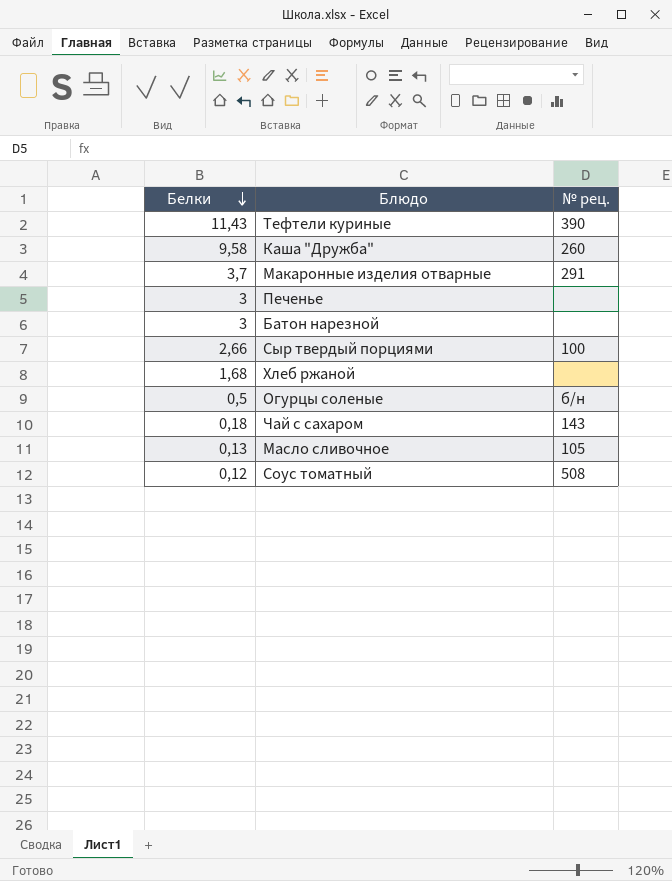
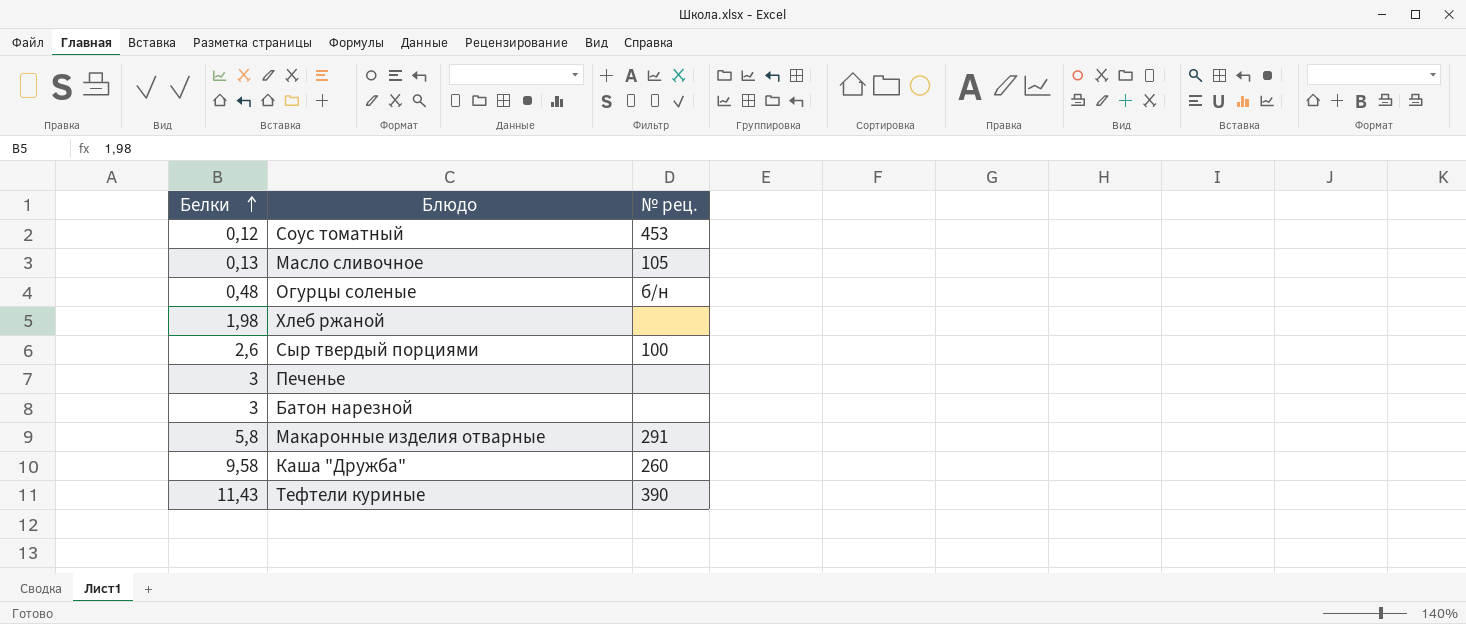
row order: Белки descending -> Белки ascending
row Чай с сахаром: 0,18 | 143 -> none
Соус томатный | № рец.: 508 -> 453
Огурцы соленые | Белки: 0,5 -> 0,48
Хлеб ржаной | Белки: 1,68 -> 1,98
Сыр твердый порциями | Белки: 2,66 -> 2,6
Макаронные изделия отварные | Белки: 3,7 -> 5,8

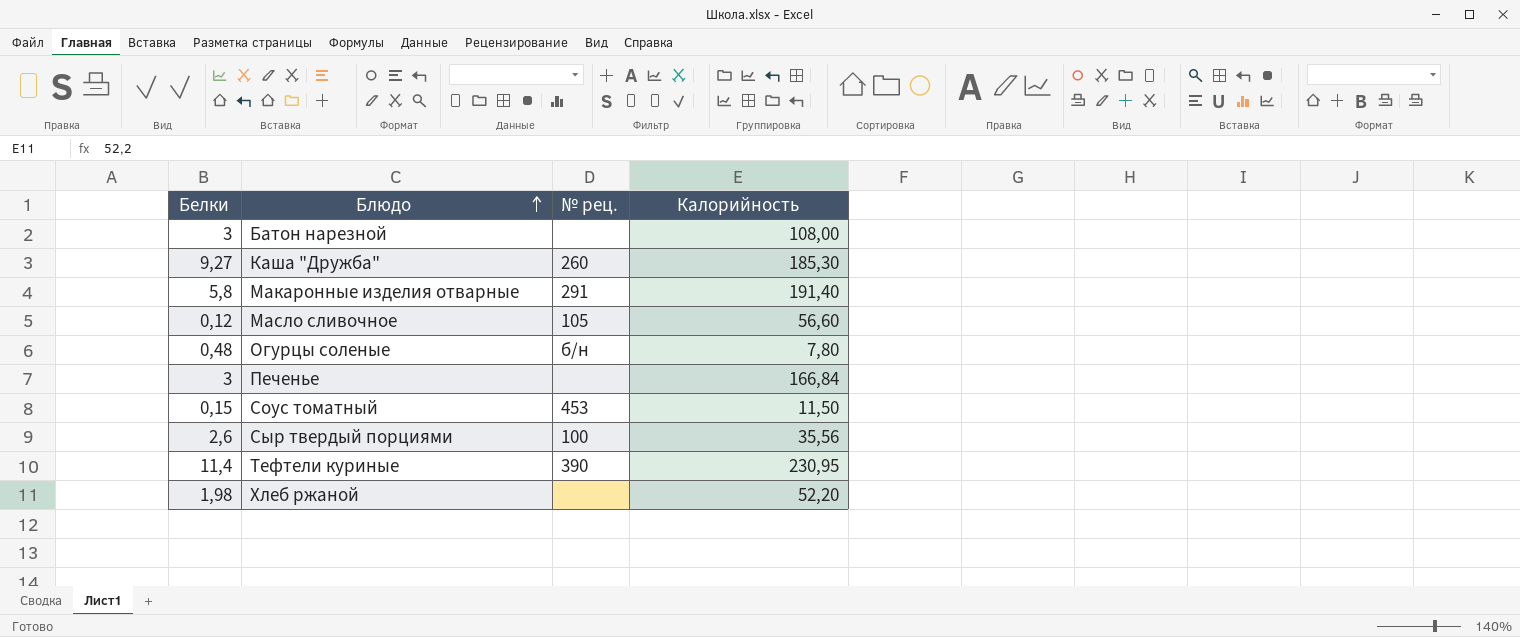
row order: Белки ascending -> Блюдо ascending
column Калорийность | position: none -> 4
Каша "Дружба" | Белки: 9,58 -> 9,27
Масло сливочное | Белки: 0,13 -> 0,12
Соус томатный | Белки: 0,12 -> 0,15
Тефтели куриные | Белки: 11,43 -> 11,4

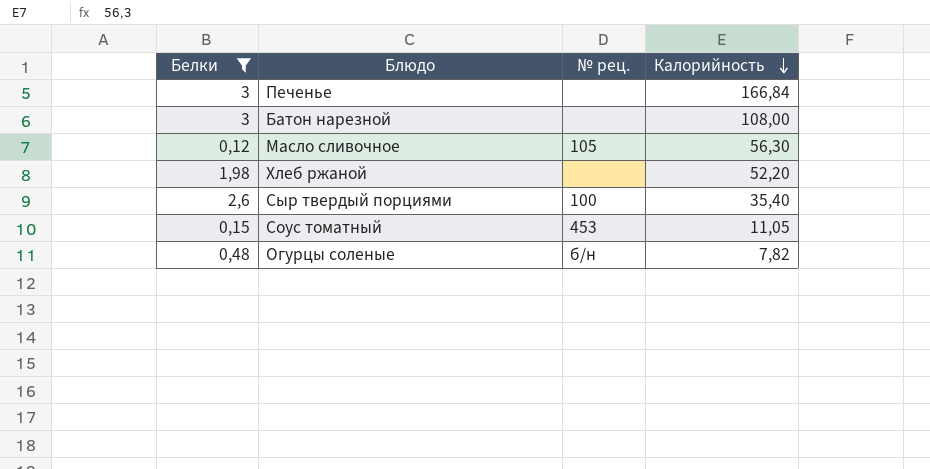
filter: none -> Белки <= 3
row order: Блюдо ascending -> Калорийность descending
Масло сливочное | Калорийность: 56,60 -> 56,30
Сыр твердый порциями | Калорийность: 35,56 -> 35,40
Соус томатный | Калорийность: 11,50 -> 11,05
Огурцы соленые | Калорийность: 7,80 -> 7,82

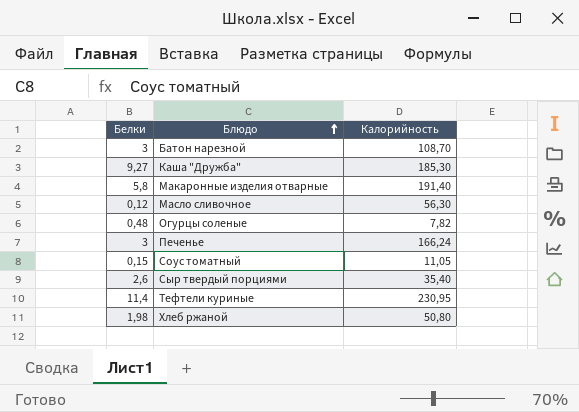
filter: Белки <= 3 -> none
row order: Калорийность descending -> Блюдо ascending
column № рец. | position: 3 -> none
Батон нарезной | Калорийность: 108,00 -> 108,70
Печенье | Калорийность: 166,84 -> 166,24
Хлеб ржаной | Калорийность: 52,20 -> 50,80

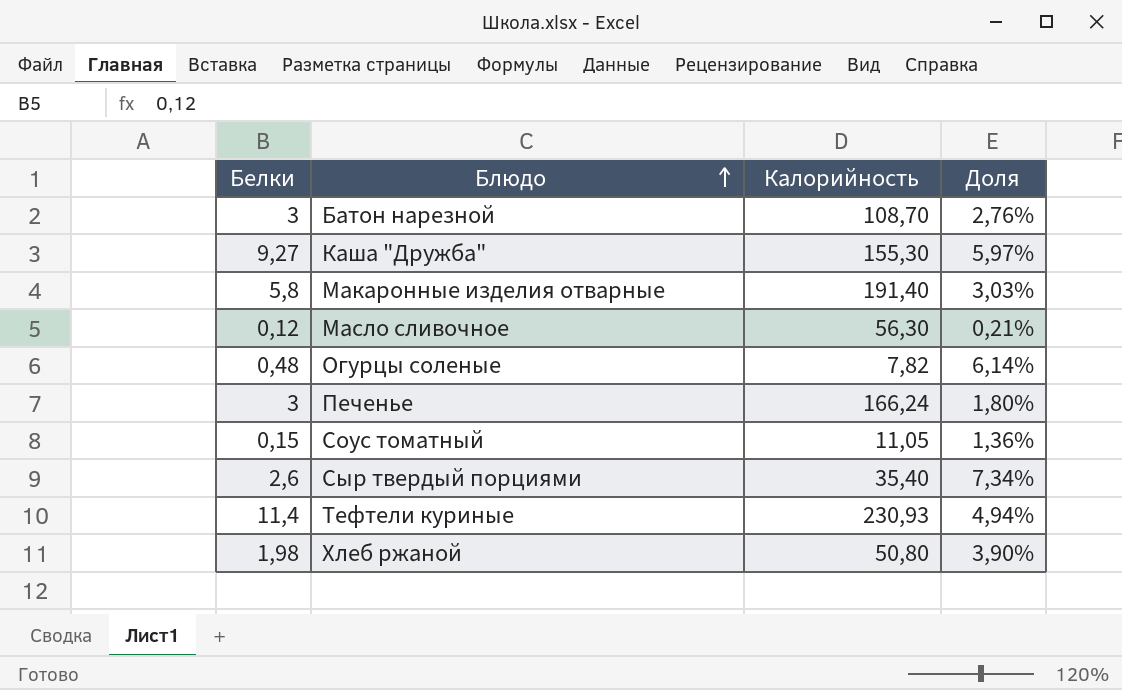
column Доля | formula: none -> [Белки] / [Калорийность]
Каша "Дружба" | Калорийность: 185,30 -> 155,30
Тефтели куриные | Калорийность: 230,95 -> 230,93

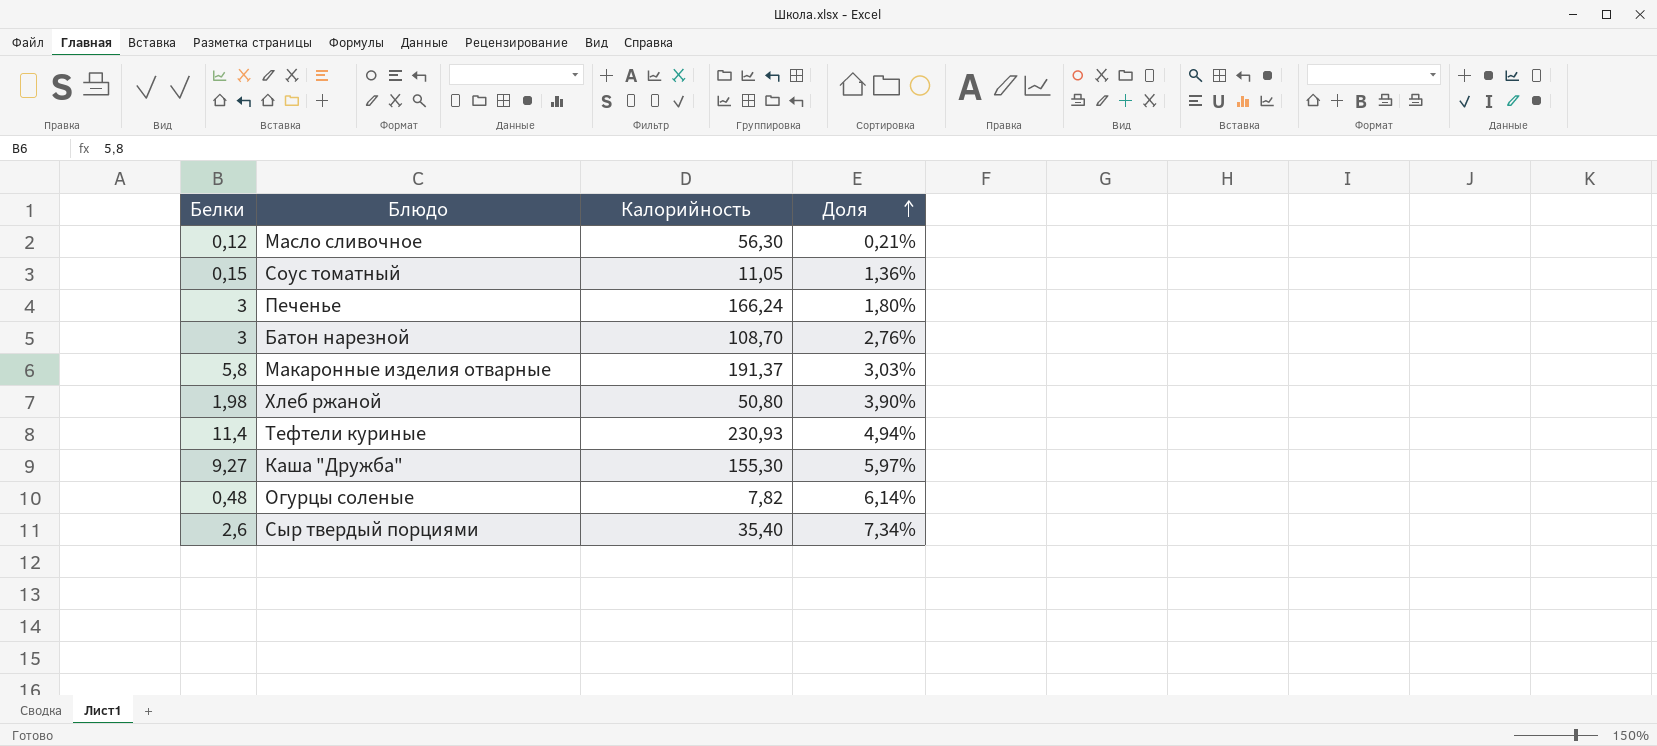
row order: Блюдо ascending -> Доля ascending
Макаронные изделия отварные | Калорийность: 191,40 -> 191,37

